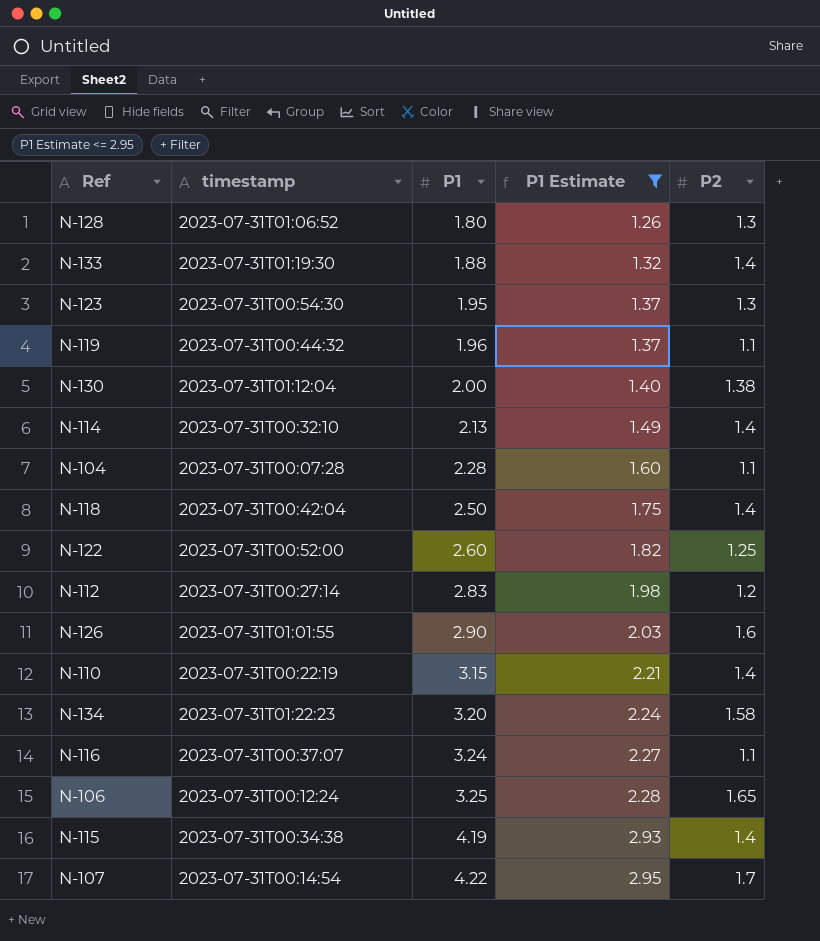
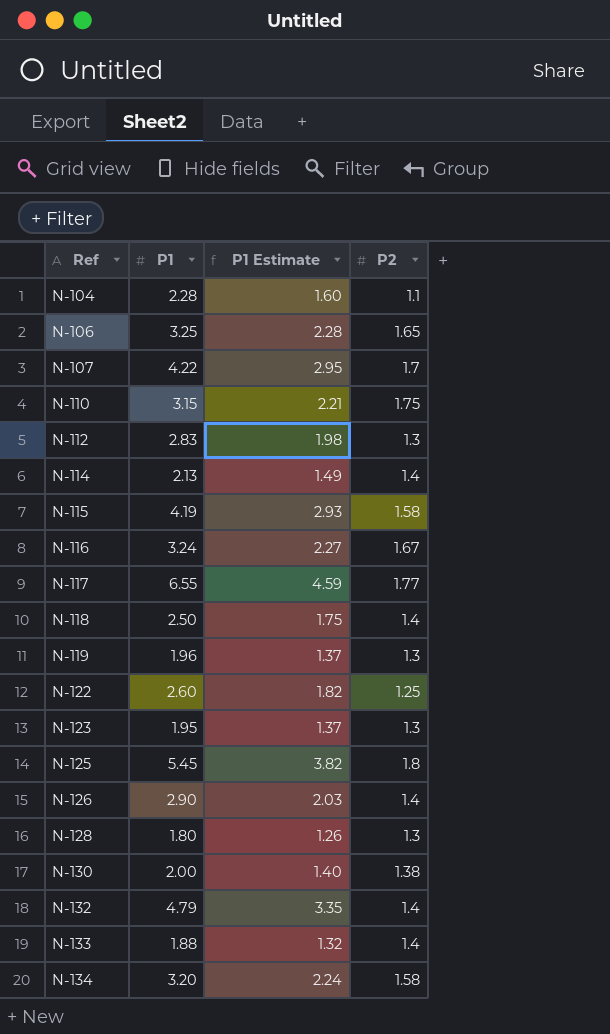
filter: P1 Estimate <= 2.95 -> none
row order: P1 ascending -> Ref ascending
column timestamp | position: 2 -> none
N-110 | P2: 1.4 -> 1.75
N-112 | P2: 1.2 -> 1.3
N-115 | P2: 1.4 -> 1.58
N-116 | P2: 1.1 -> 1.67
N-119 | P2: 1.1 -> 1.3
N-126 | P2: 1.6 -> 1.4

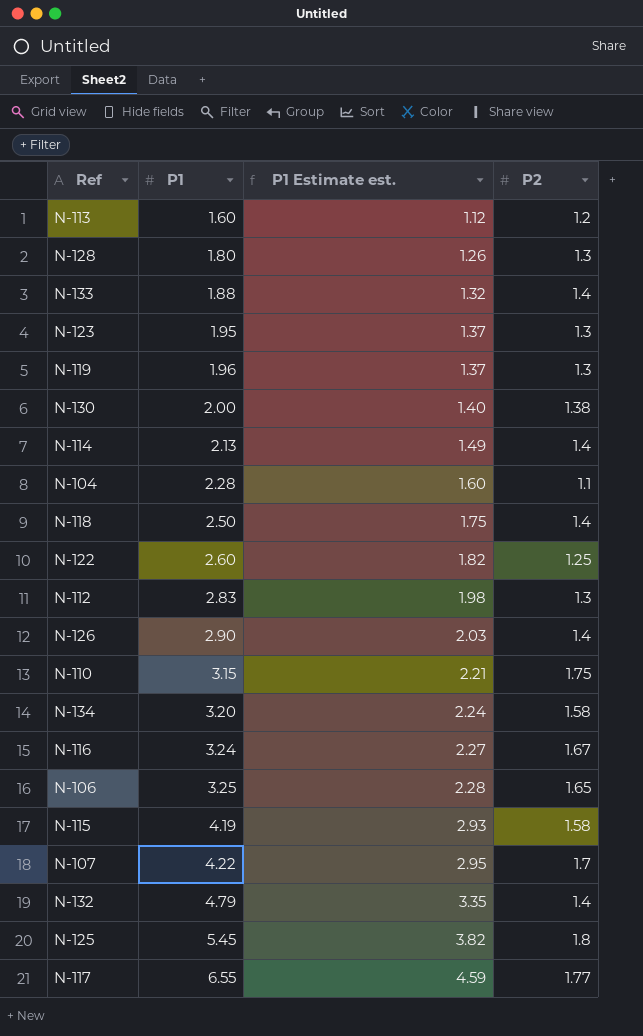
row order: Ref ascending -> P1 ascending
column name: P1 Estimate -> P1 Estimate est.
row N-113: none -> 1.60 | 1.12 | 1.2

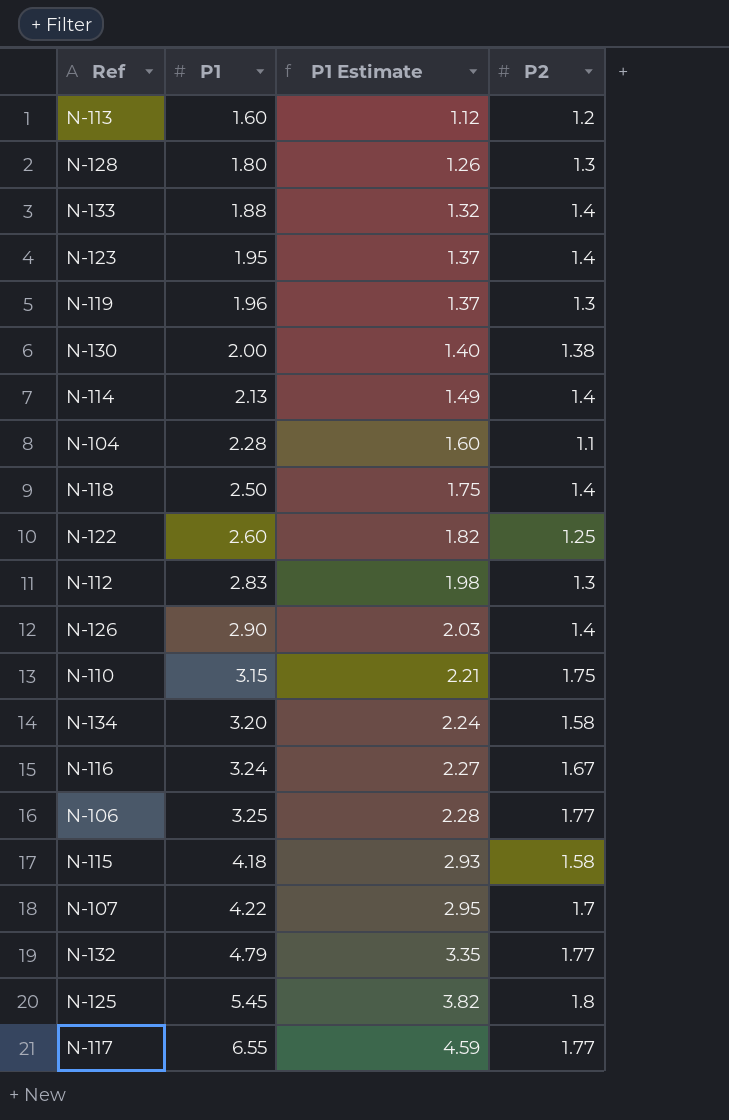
column name: P1 Estimate est. -> P1 Estimate
N-123 | P2: 1.3 -> 1.4
N-106 | P2: 1.65 -> 1.77
N-115 | P1: 4.19 -> 4.18
N-132 | P2: 1.4 -> 1.77

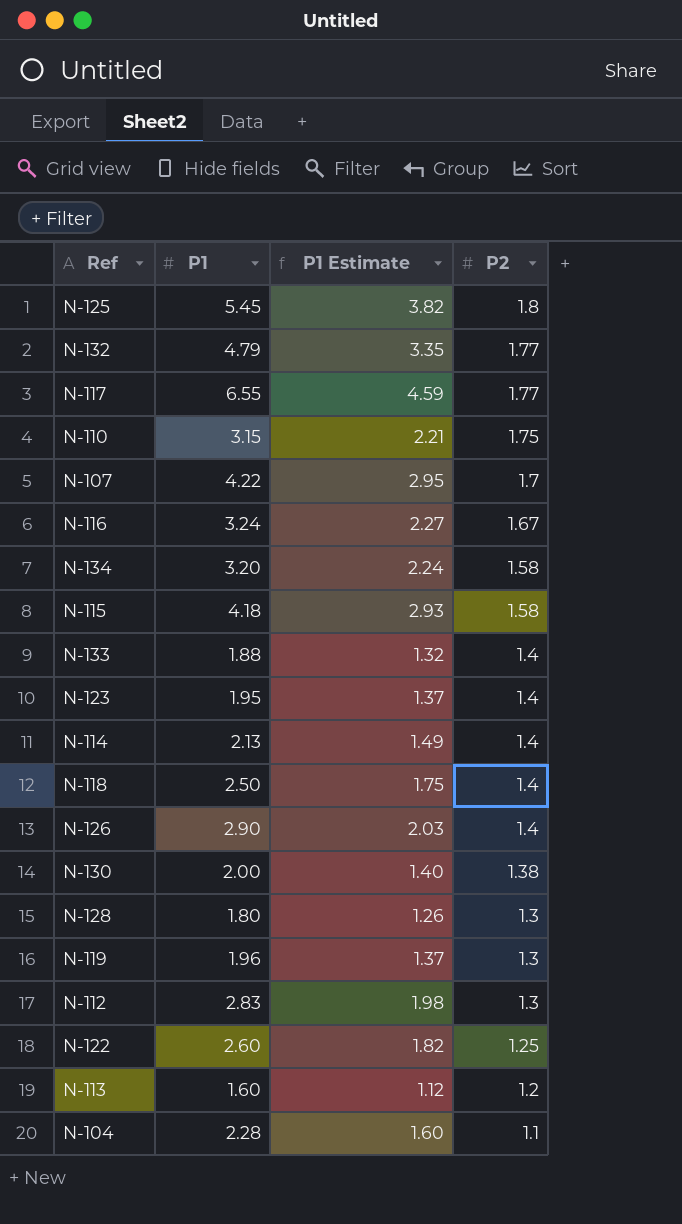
row order: P1 ascending -> P2 descending
row N-106: 3.25 | 2.28 | 1.77 -> none

